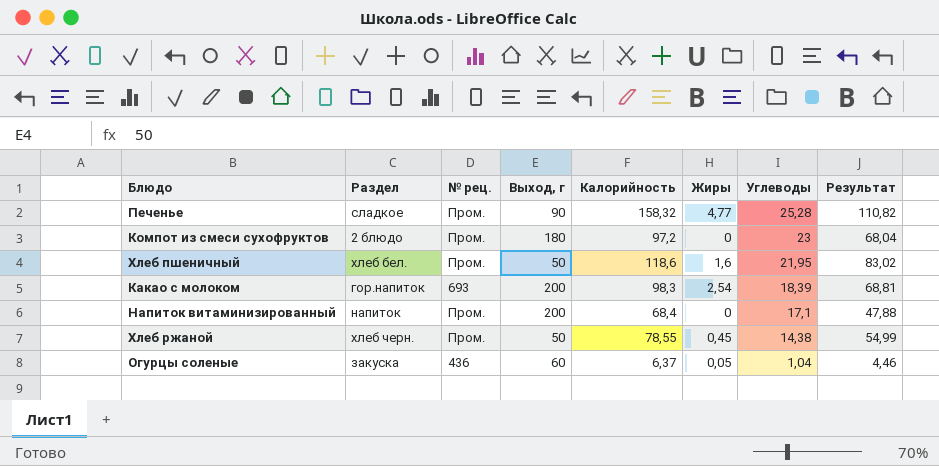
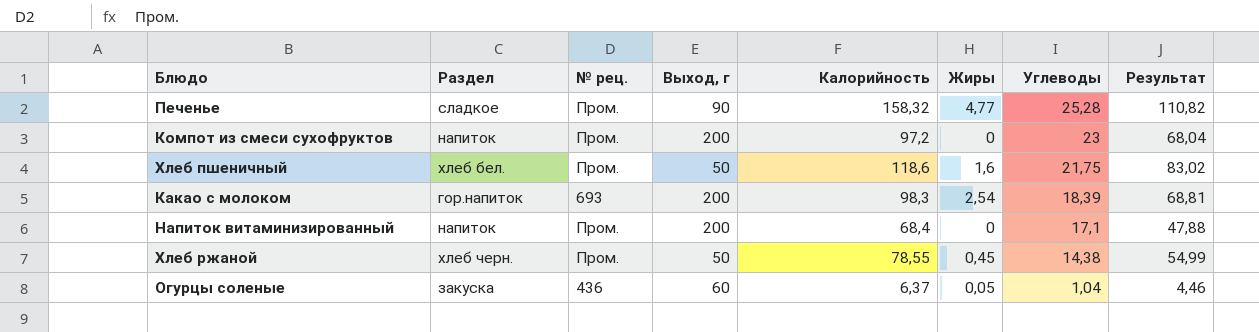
Компот из смеси сухофруктов | Раздел: 2 блюдо -> напиток
Компот из смеси сухофруктов | Выход, г: 180 -> 200
Хлеб пшеничный | Углеводы: 21,95 -> 21,75

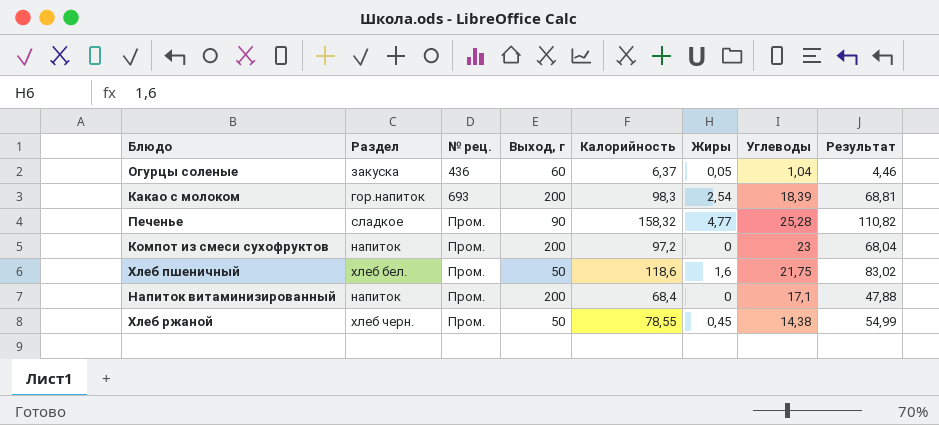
row order: Углеводы descending -> № рец. ascending

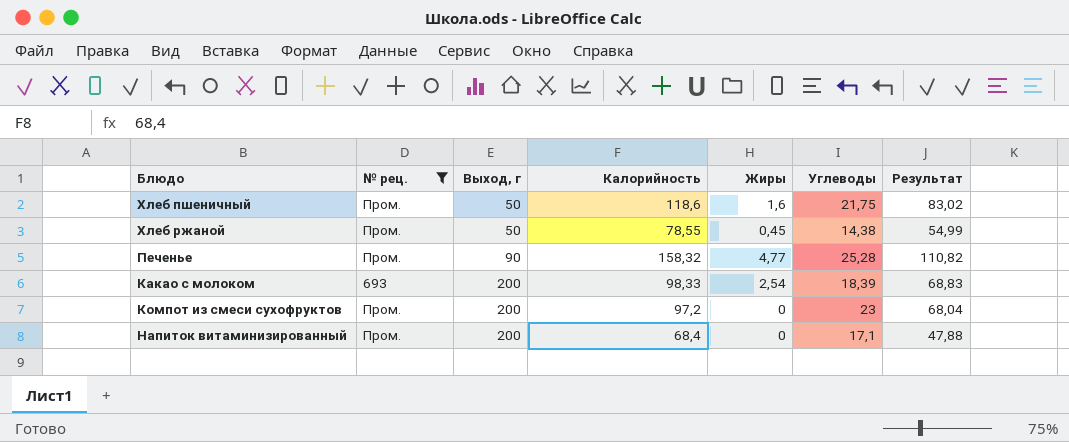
filter: none -> № рец. != 436
row order: № рец. ascending -> Выход, г ascending
column Раздел | position: 2 -> none
Какао с молоком | Калорийность: 98,3 -> 98,33
Какао с молоком | Результат: 68,81 -> 68,83

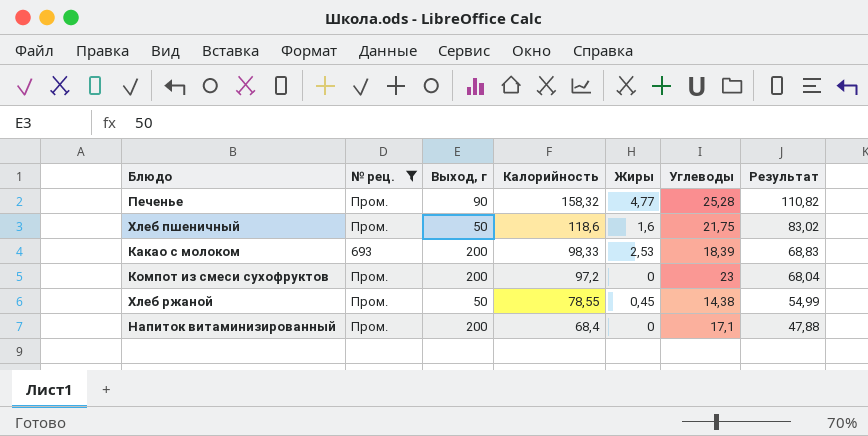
row order: Выход, г ascending -> Калорийность descending
Какао с молоком | Жиры: 2,54 -> 2,53

